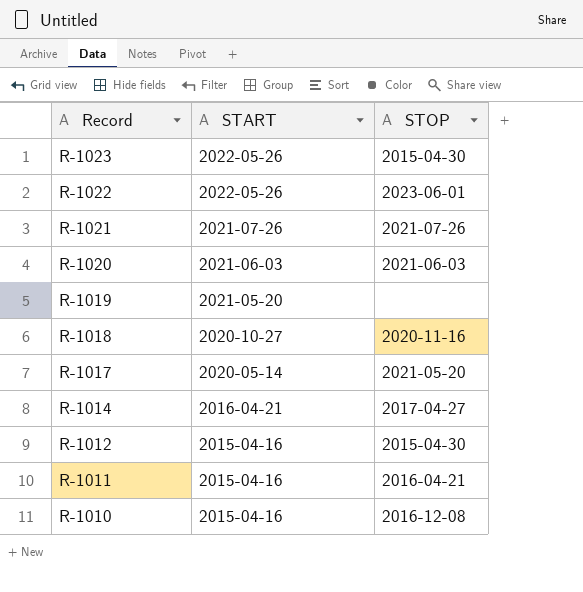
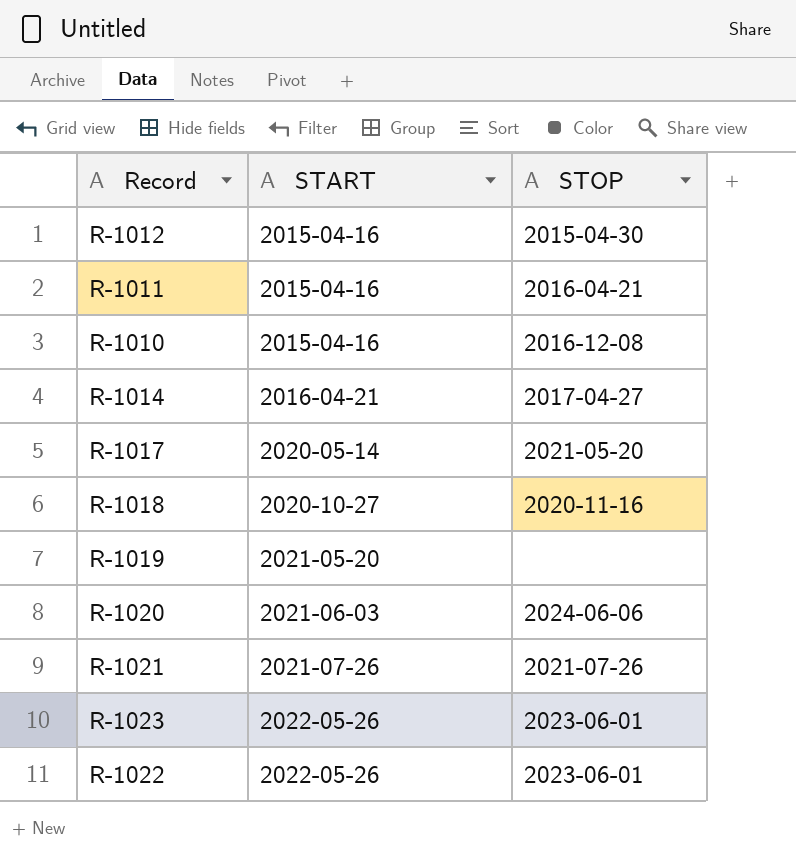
row order: Record descending -> START ascending
R-1020 | STOP: 2021-06-03 -> 2024-06-06
R-1023 | STOP: 2015-04-30 -> 2023-06-01

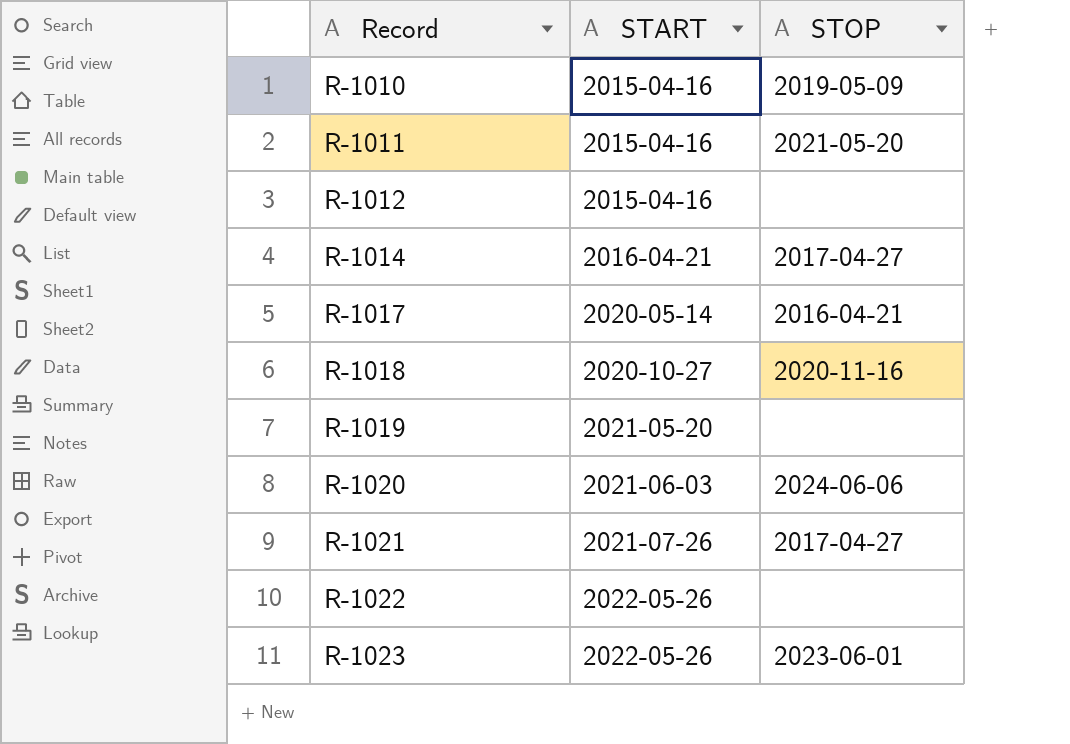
row order: START ascending -> Record ascending
R-1010 | STOP: 2016-12-08 -> 2019-05-09
R-1011 | STOP: 2016-04-21 -> 2021-05-20
R-1012 | STOP: 2015-04-30 -> none
R-1017 | STOP: 2021-05-20 -> 2016-04-21
R-1021 | STOP: 2021-07-26 -> 2017-04-27
R-1022 | STOP: 2023-06-01 -> none

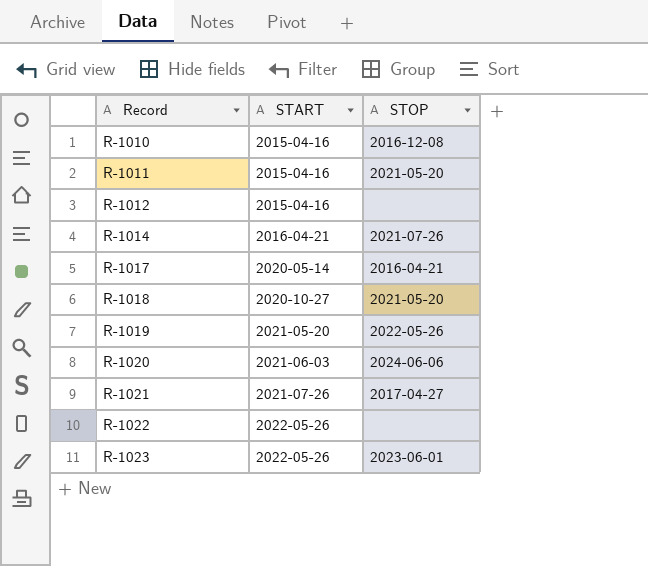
R-1010 | STOP: 2019-05-09 -> 2016-12-08
R-1014 | STOP: 2017-04-27 -> 2021-07-26
R-1018 | STOP: 2020-11-16 -> 2021-05-20
R-1019 | STOP: none -> 2022-05-26

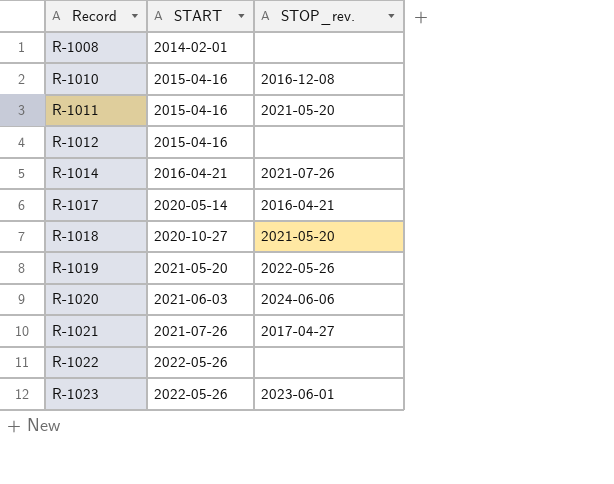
column name: STOP -> STOP_rev.
row R-1008: none -> 2014-02-01 | none

